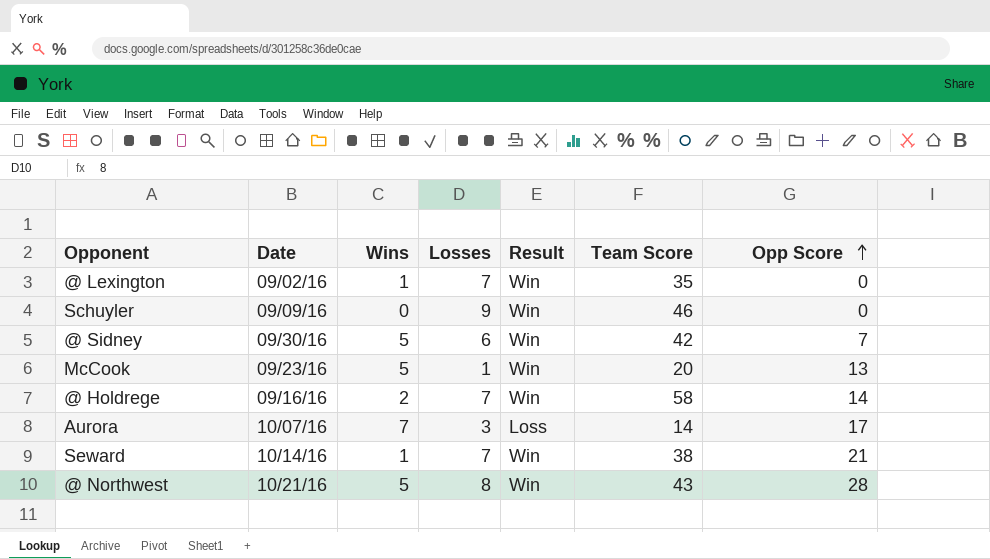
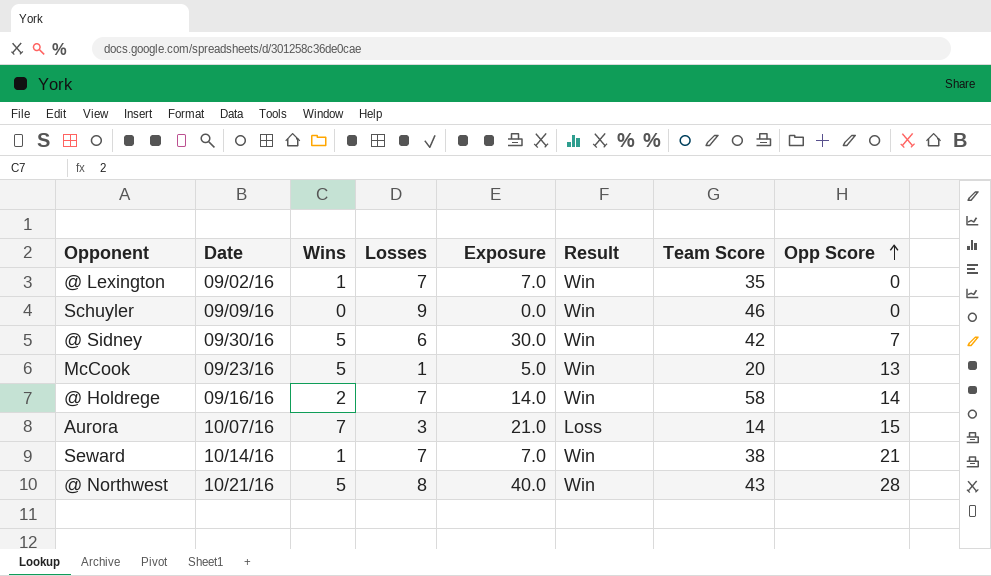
column Exposure | formula: none -> [Wins] * [Losses]
Aurora | Opp Score: 17 -> 15

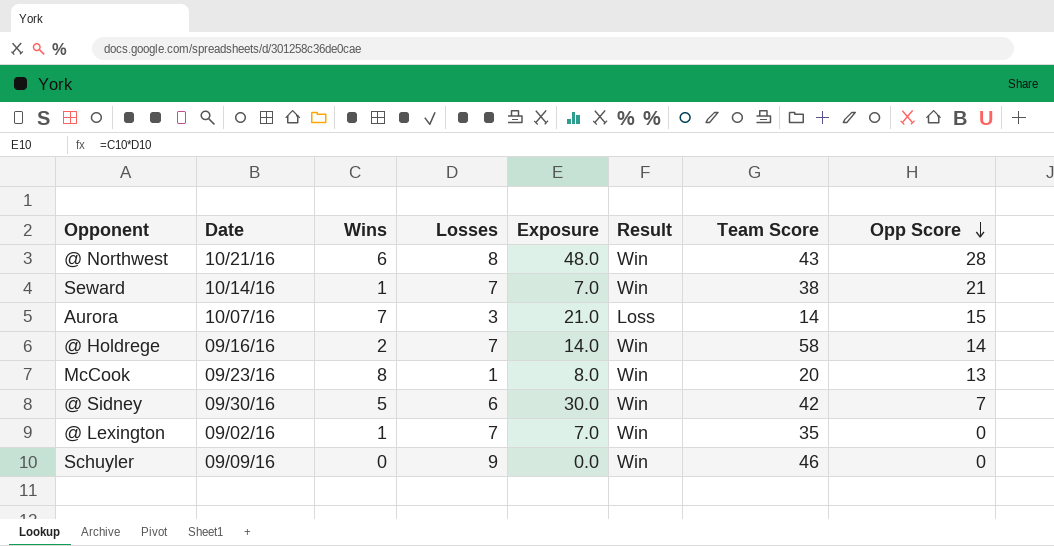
row order: Opp Score ascending -> Opp Score descending
@ Northwest | Wins: 5 -> 6
@ Northwest | Exposure: 40.0 -> 48.0
McCook | Wins: 5 -> 8
McCook | Exposure: 5.0 -> 8.0

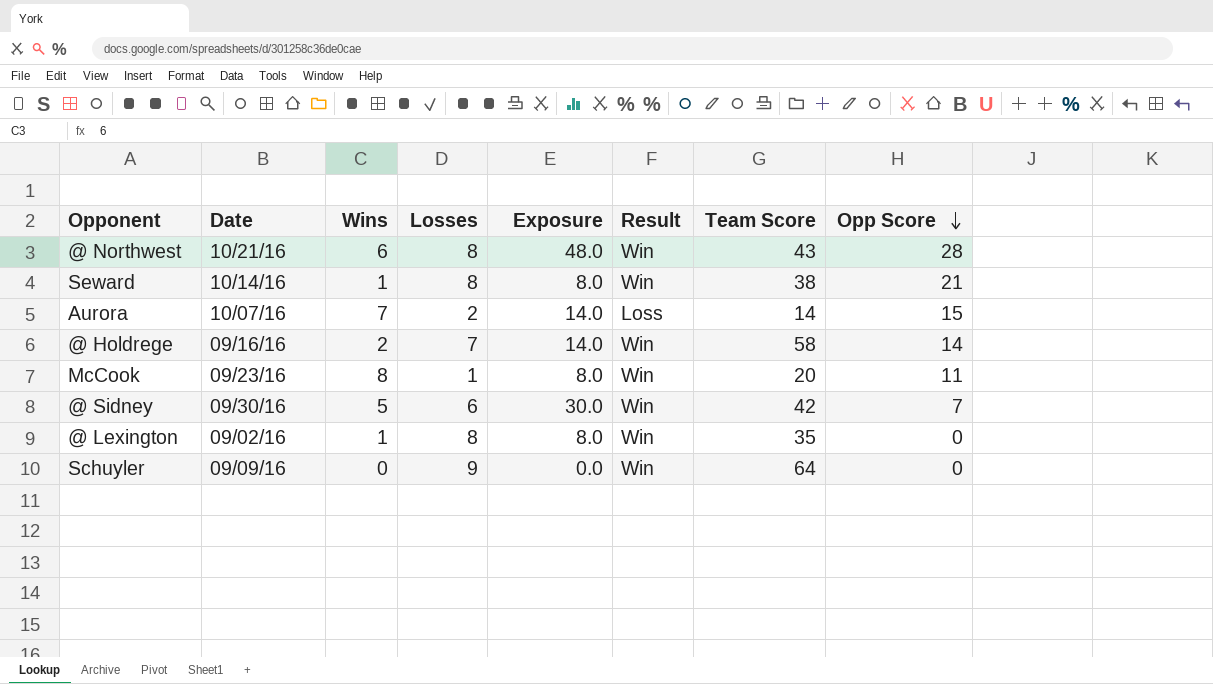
Seward | Losses: 7 -> 8
Seward | Exposure: 7.0 -> 8.0
Aurora | Losses: 3 -> 2
Aurora | Exposure: 21.0 -> 14.0
McCook | Opp Score: 13 -> 11
@ Lexington | Losses: 7 -> 8
@ Lexington | Exposure: 7.0 -> 8.0
Schuyler | Team Score: 46 -> 64

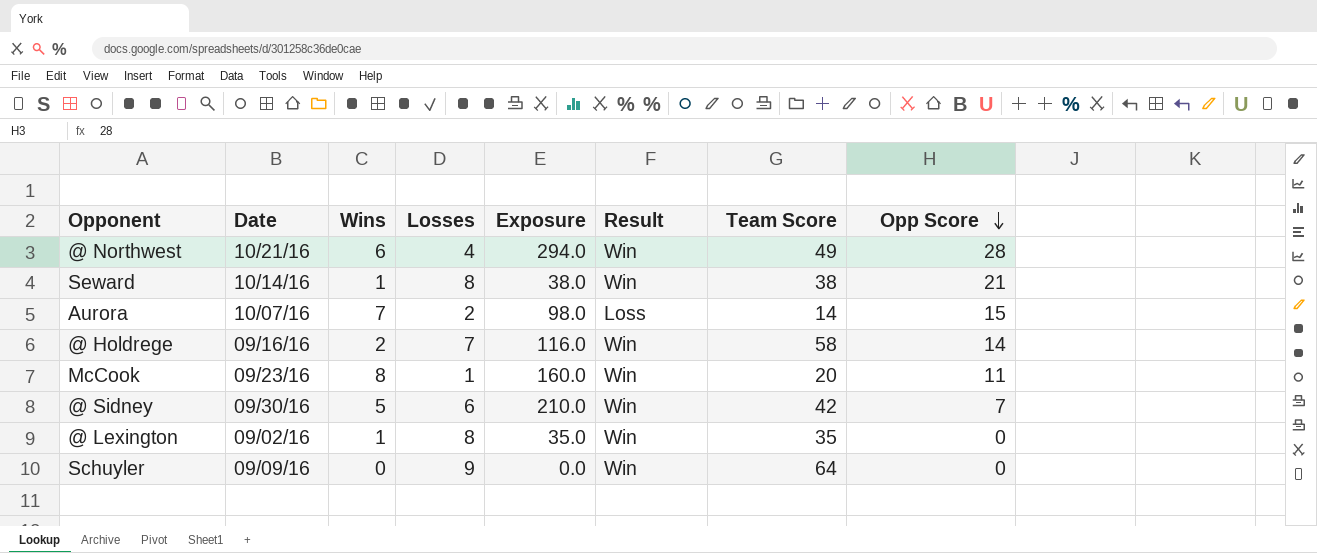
column Exposure | formula: [Wins] * [Losses] -> [Wins] * [Team Score]
@ Northwest | Losses: 8 -> 4
@ Northwest | Team Score: 43 -> 49

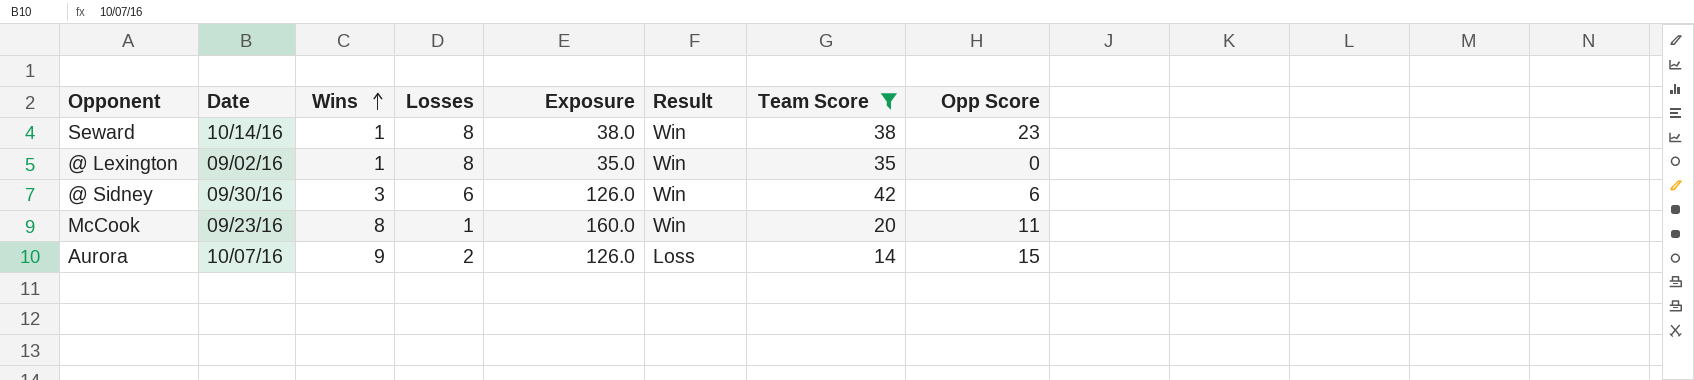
filter: none -> Team Score <= 42
row order: Opp Score descending -> Wins ascending
Seward | Opp Score: 21 -> 23
@ Sidney | Wins: 5 -> 3
@ Sidney | Exposure: 210.0 -> 126.0
@ Sidney | Opp Score: 7 -> 6
Aurora | Wins: 7 -> 9
Aurora | Exposure: 98.0 -> 126.0

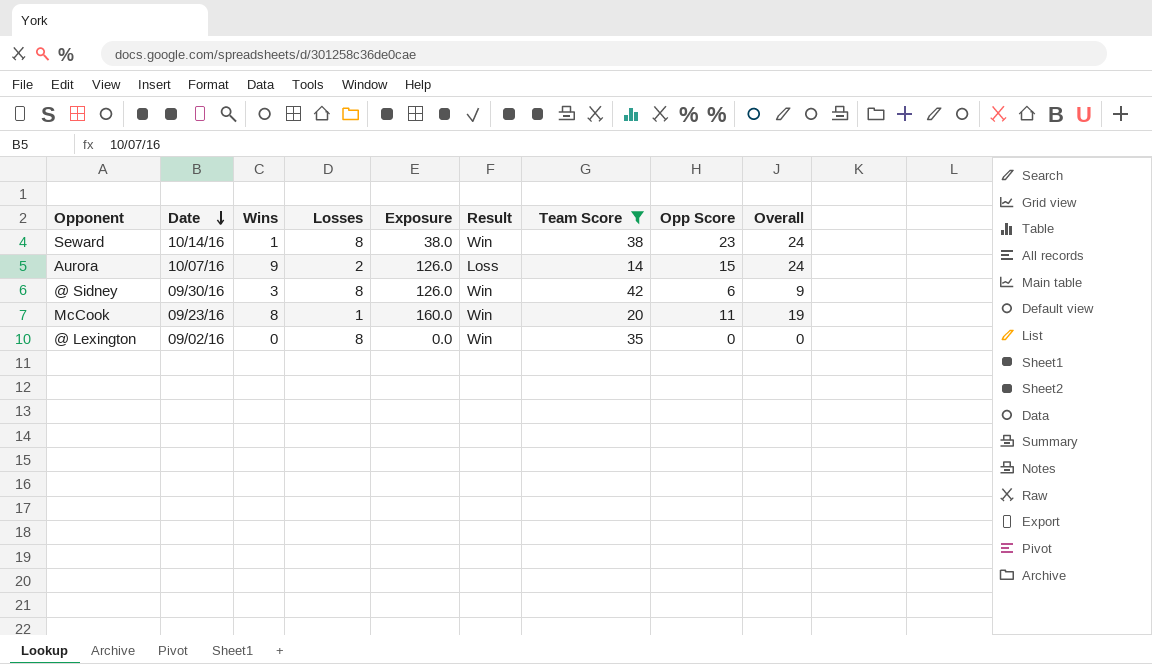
row order: Wins ascending -> Date descending
column Overall | formula: none -> [Wins] + [Opp Score]
@ Sidney | Losses: 6 -> 8
@ Lexington | Wins: 1 -> 0
@ Lexington | Exposure: 35.0 -> 0.0

